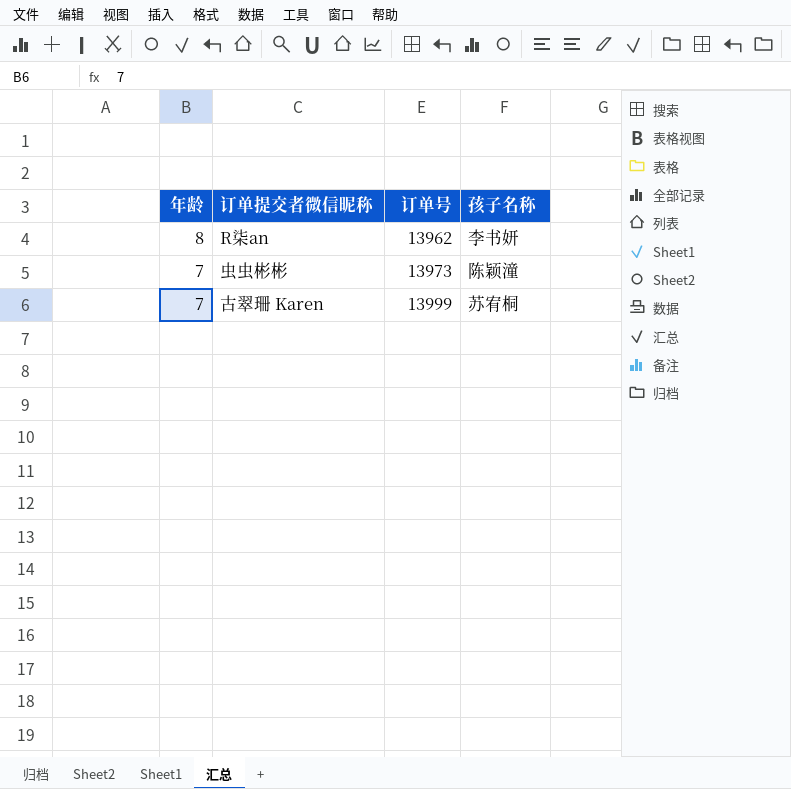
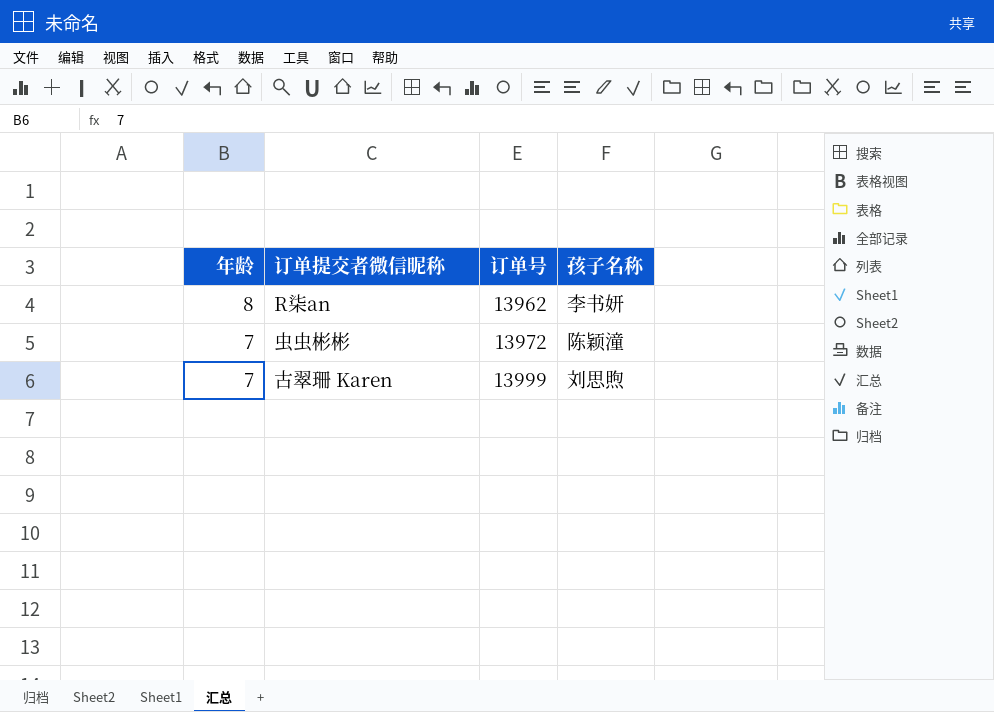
虫虫彬彬 | 订单号: 13973 -> 13972
古翠珊 Karen | 孩子名称: 苏宥桐 -> 刘思煦

